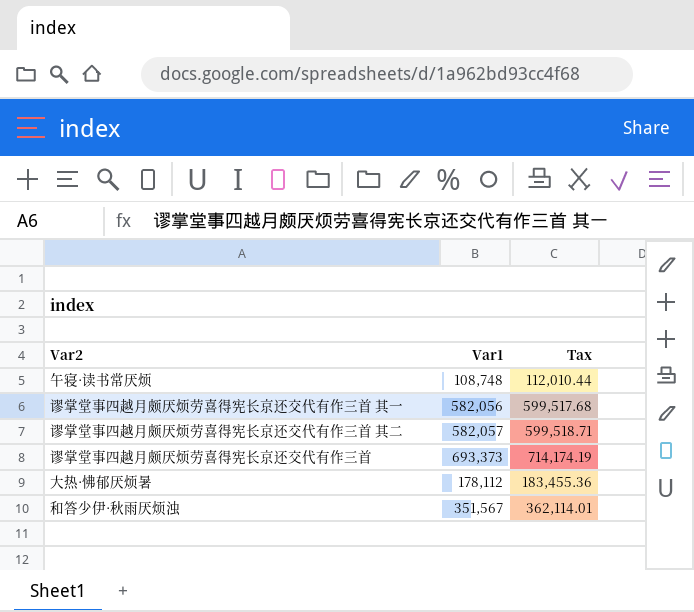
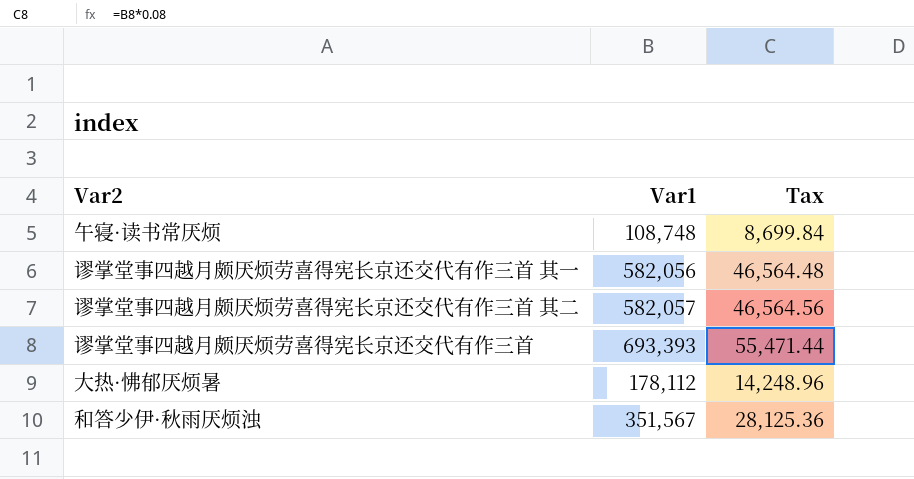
column Tax | formula: [Var1] * 1.03 -> [Var1] * 0.08
谬掌堂事四越月颇厌烦劳喜得宪长京还交代有作三首 | Var1: 693,373 -> 693,393

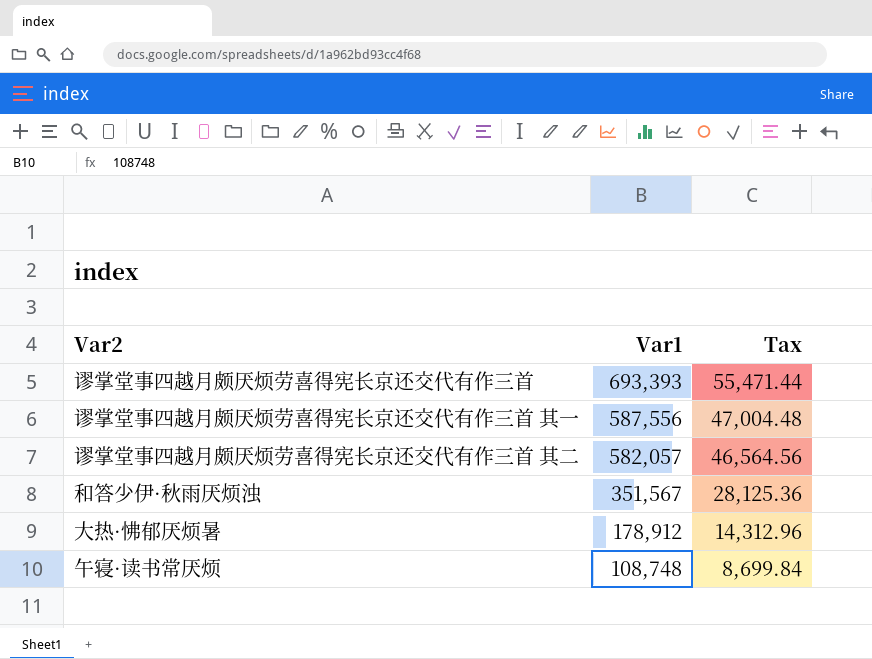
row order: none -> Var1 descending
谬掌堂事四越月颇厌烦劳喜得宪长京还交代有作三首 其一 | Var1: 582,056 -> 587,556
谬掌堂事四越月颇厌烦劳喜得宪长京还交代有作三首 其一 | Tax: 46,564.48 -> 47,004.48
大热·怫郁厌烦暑 | Var1: 178,112 -> 178,912
大热·怫郁厌烦暑 | Tax: 14,248.96 -> 14,312.96

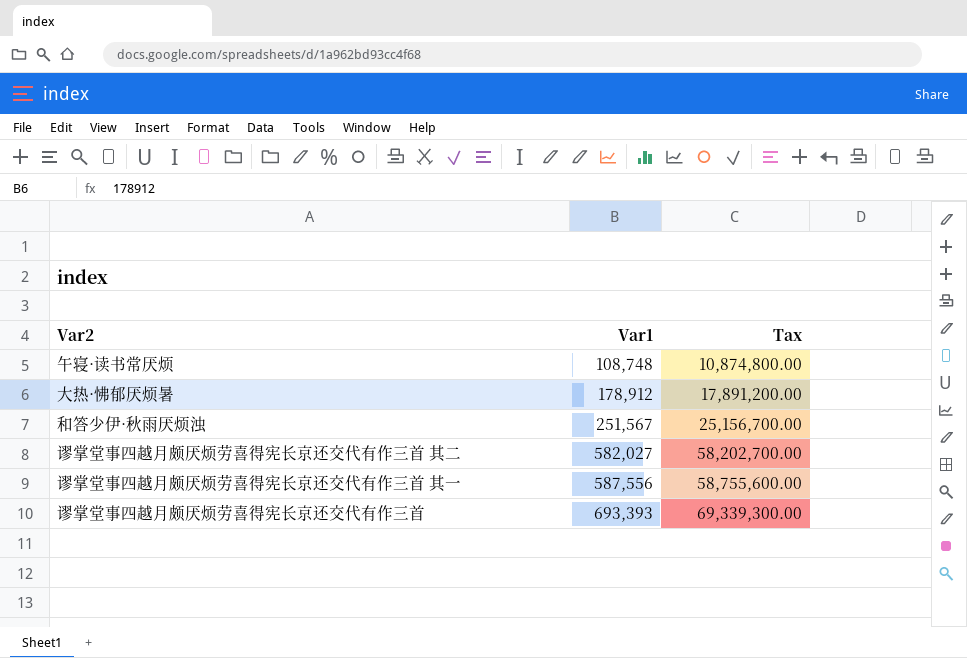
row order: Var1 descending -> Var1 ascending
column Tax | formula: [Var1] * 0.08 -> [Var1] * 100
和答少伊·秋雨厌烦浊 | Var1: 351,567 -> 251,567
谬掌堂事四越月颇厌烦劳喜得宪长京还交代有作三首 其二 | Var1: 582,057 -> 582,027

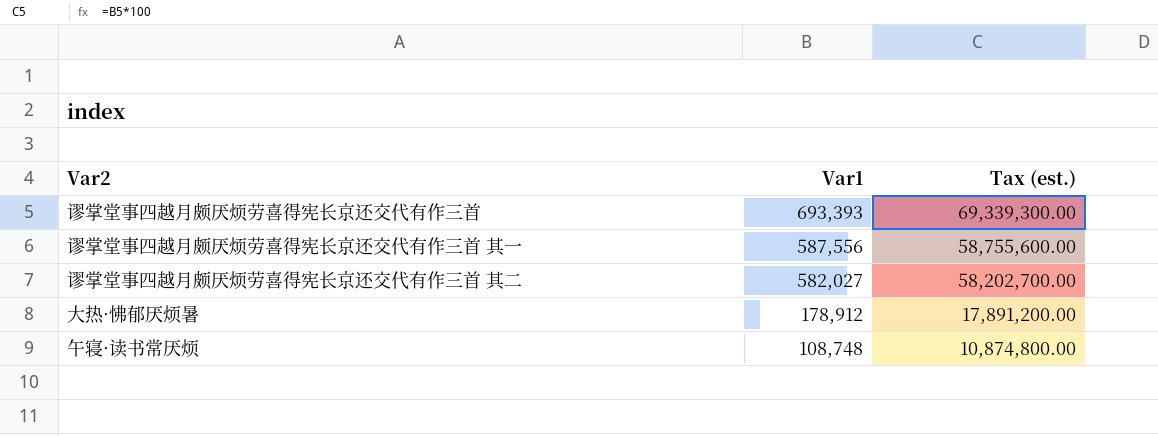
row order: Var1 ascending -> Var1 descending
column name: Tax -> Tax (est.)
row 和答少伊·秋雨厌烦浊: 251,567 | 25,156,700.00 -> none

